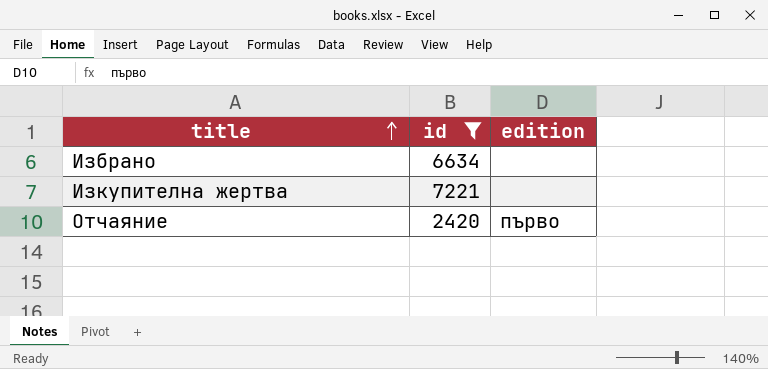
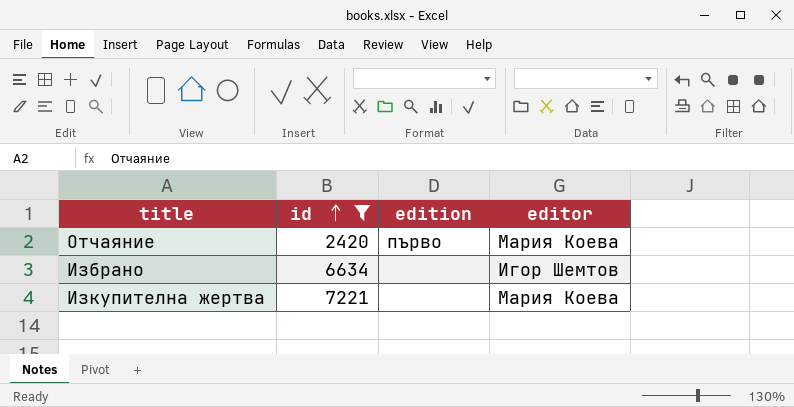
row order: title ascending -> id ascending
column editor | position: none -> 4

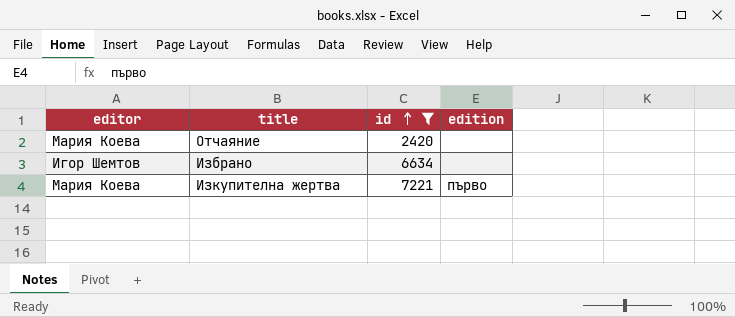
column editor | position: 4 -> 1
Отчаяние | edition: първо -> none
Изкупителна жертва | edition: none -> първо

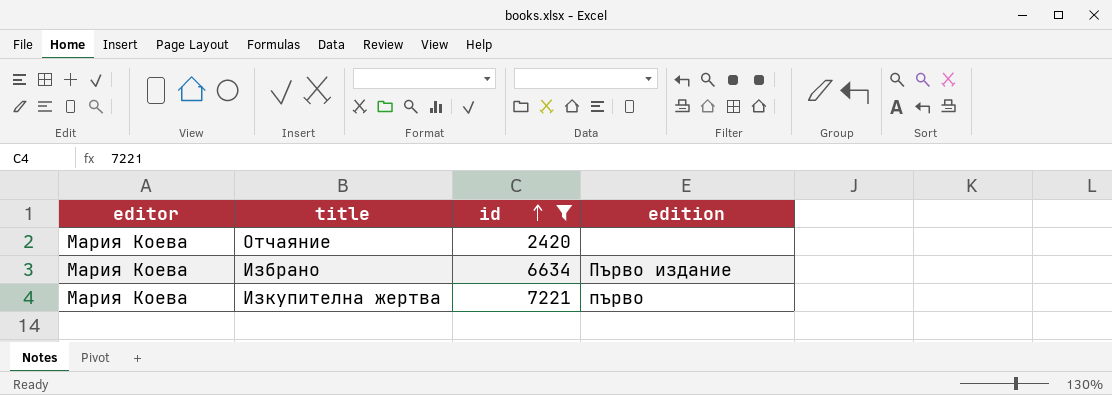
Избрано | editor: Игор Шемтов -> Мария Коева
Избрано | edition: none -> Първо издание

